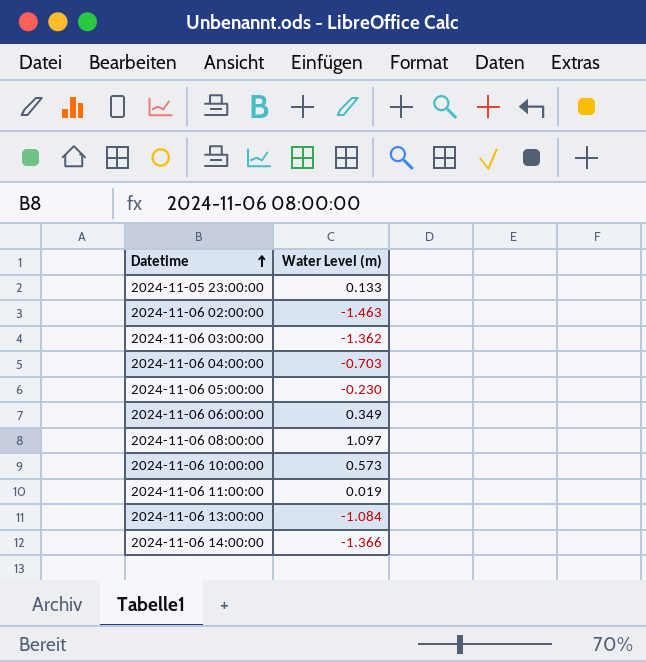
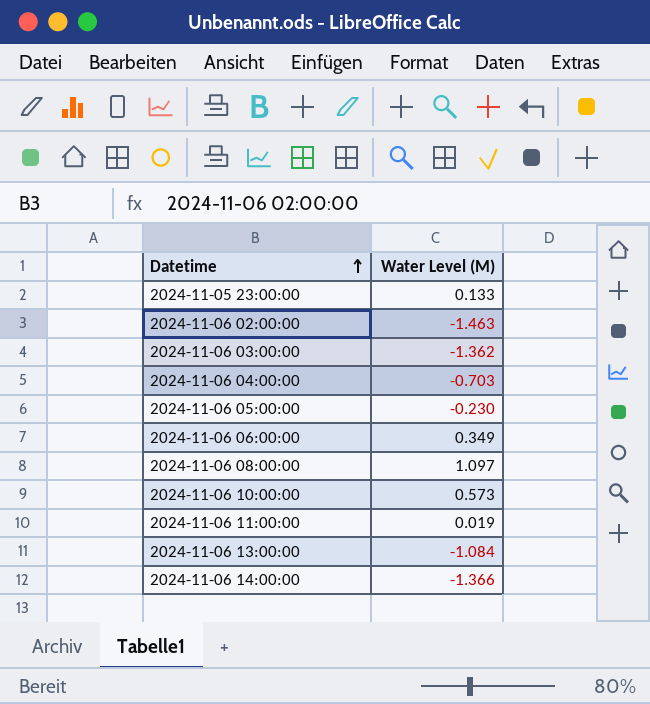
column name: Water Level (m) -> Water Level (M)

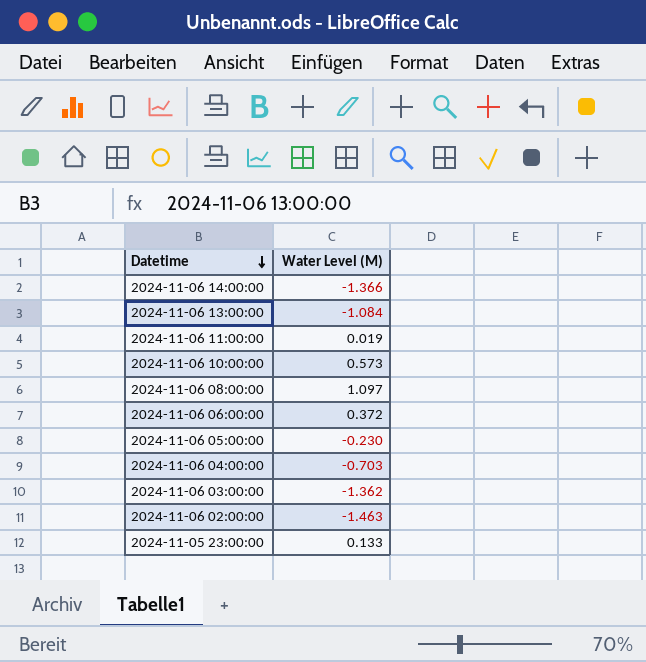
row order: Datetime ascending -> Datetime descending
2024-11-06 06:00:00 | Water Level (M): 0.349 -> 0.372

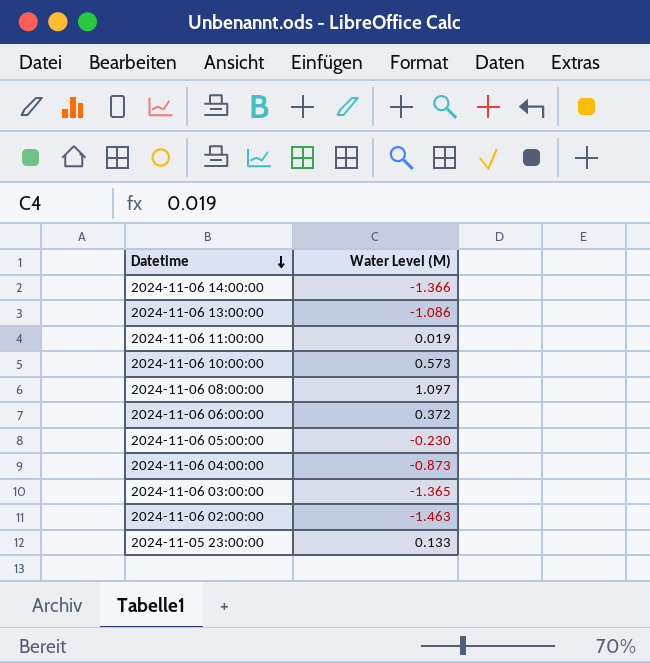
2024-11-06 13:00:00 | Water Level (M): -1.084 -> -1.086
2024-11-06 04:00:00 | Water Level (M): -0.703 -> -0.873
2024-11-06 03:00:00 | Water Level (M): -1.362 -> -1.365

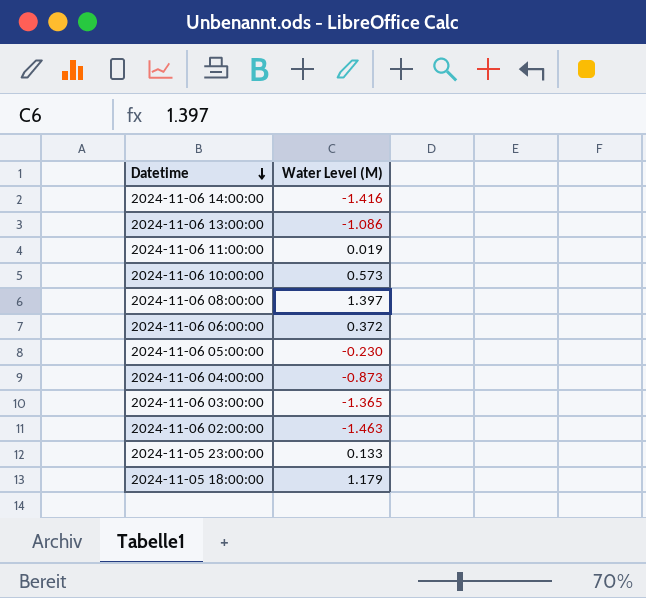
2024-11-06 14:00:00 | Water Level (M): -1.366 -> -1.416
2024-11-06 08:00:00 | Water Level (M): 1.097 -> 1.397
row 2024-11-05 18:00:00: none -> 1.179

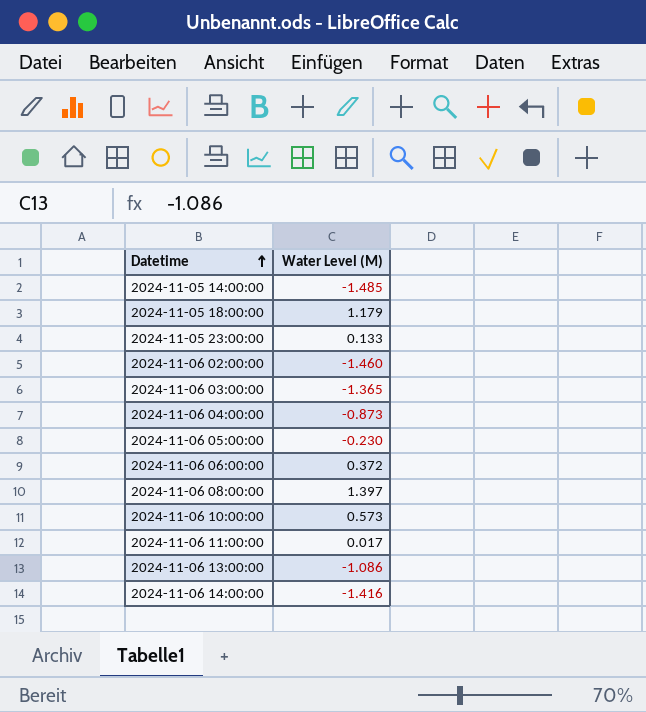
row order: Datetime descending -> Datetime ascending
row 2024-11-05 14:00:00: none -> -1.485
2024-11-06 02:00:00 | Water Level (M): -1.463 -> -1.460
2024-11-06 11:00:00 | Water Level (M): 0.019 -> 0.017

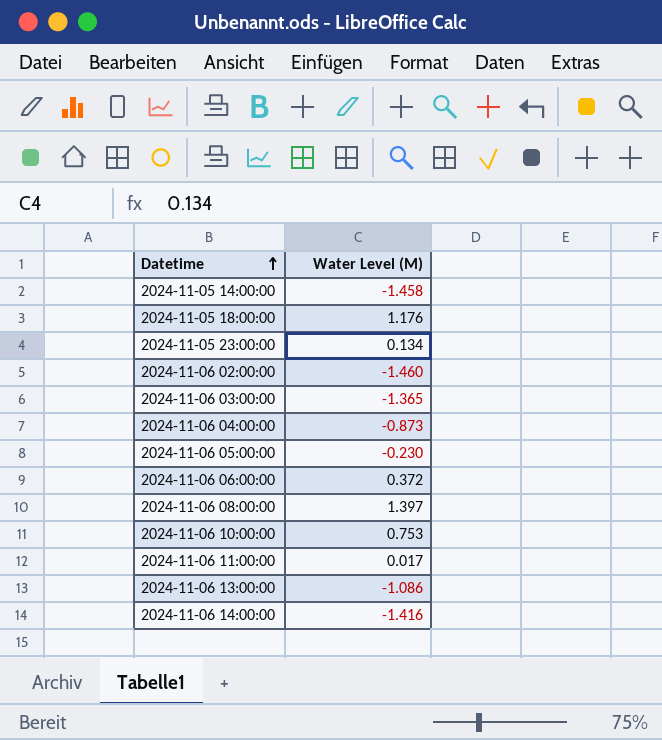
2024-11-05 14:00:00 | Water Level (M): -1.485 -> -1.458
2024-11-05 18:00:00 | Water Level (M): 1.179 -> 1.176
2024-11-05 23:00:00 | Water Level (M): 0.133 -> 0.134
2024-11-06 10:00:00 | Water Level (M): 0.573 -> 0.753

